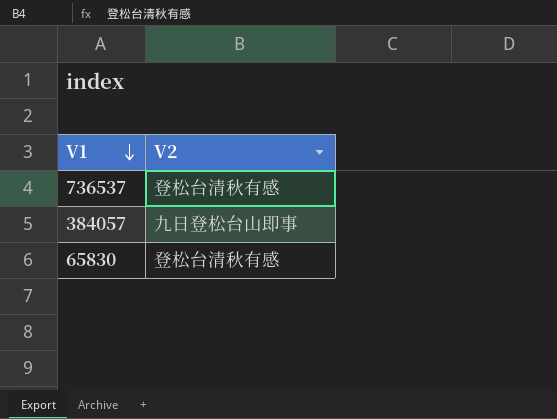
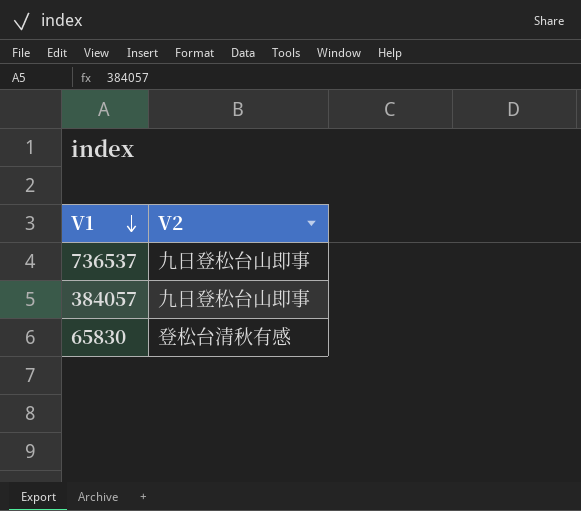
736537 | V2: 登松台清秋有感 -> 九日登松台山即事

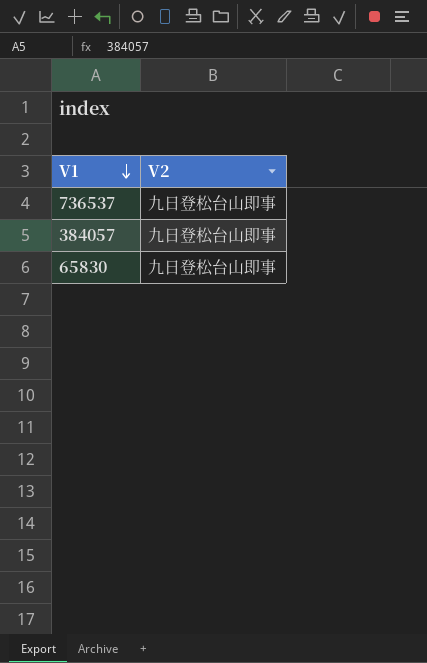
65830 | V2: 登松台清秋有感 -> 九日登松台山即事

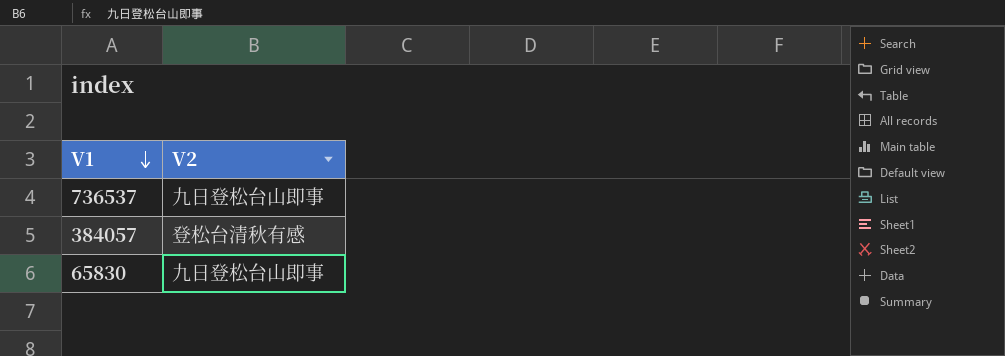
384057 | V2: 九日登松台山即事 -> 登松台清秋有感

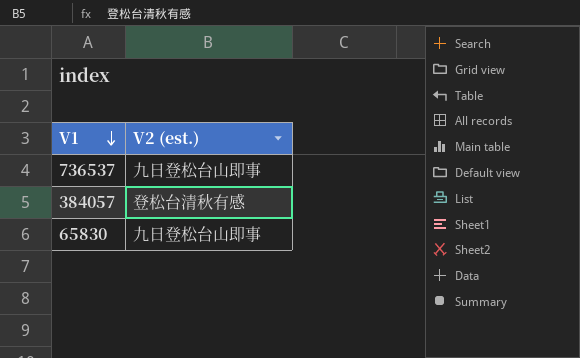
column name: V2 -> V2 (est.)

